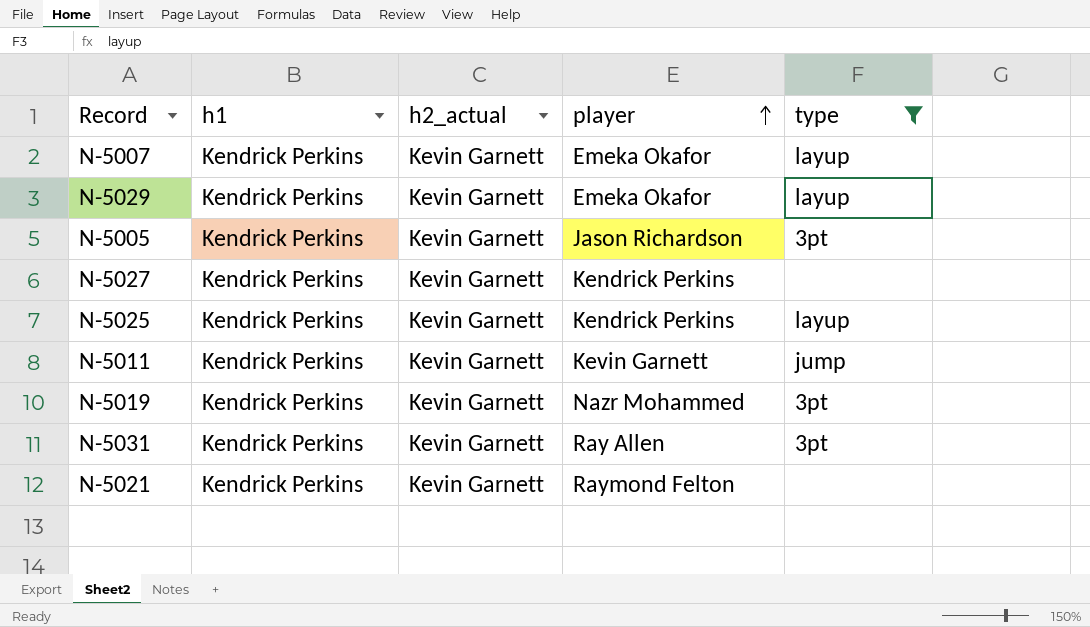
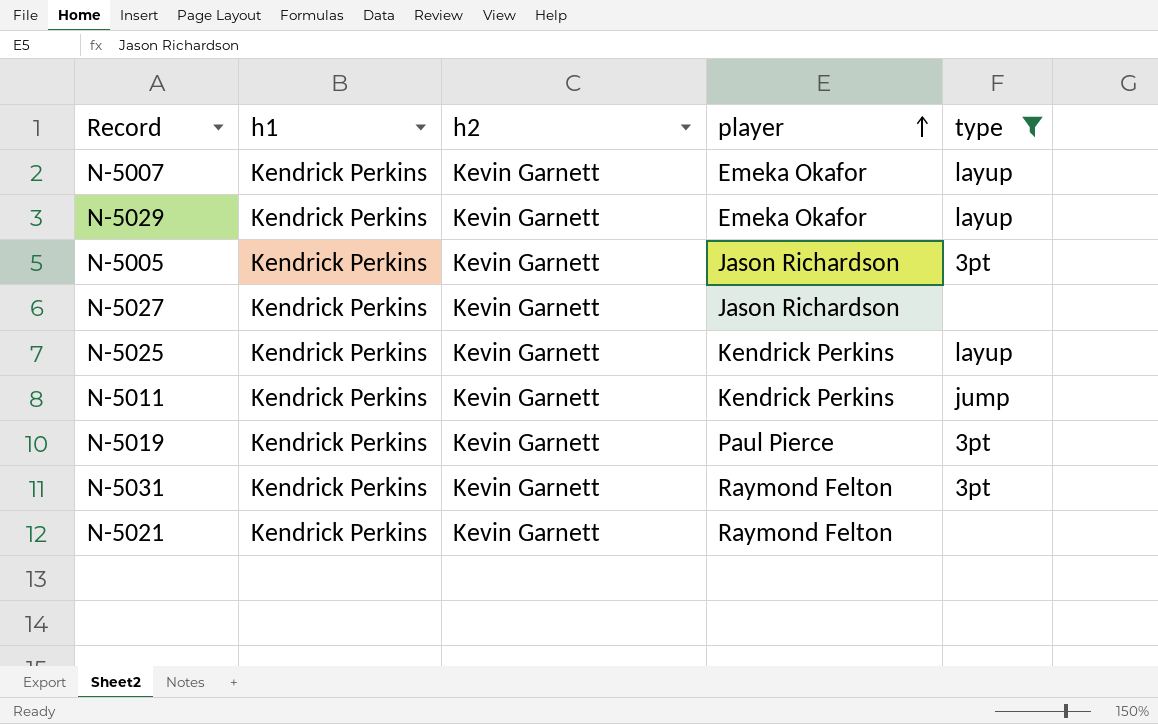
column name: h2_actual -> h2
N-5027 | player: Kendrick Perkins -> Jason Richardson
N-5011 | player: Kevin Garnett -> Kendrick Perkins
N-5019 | player: Nazr Mohammed -> Paul Pierce
N-5031 | player: Ray Allen -> Raymond Felton

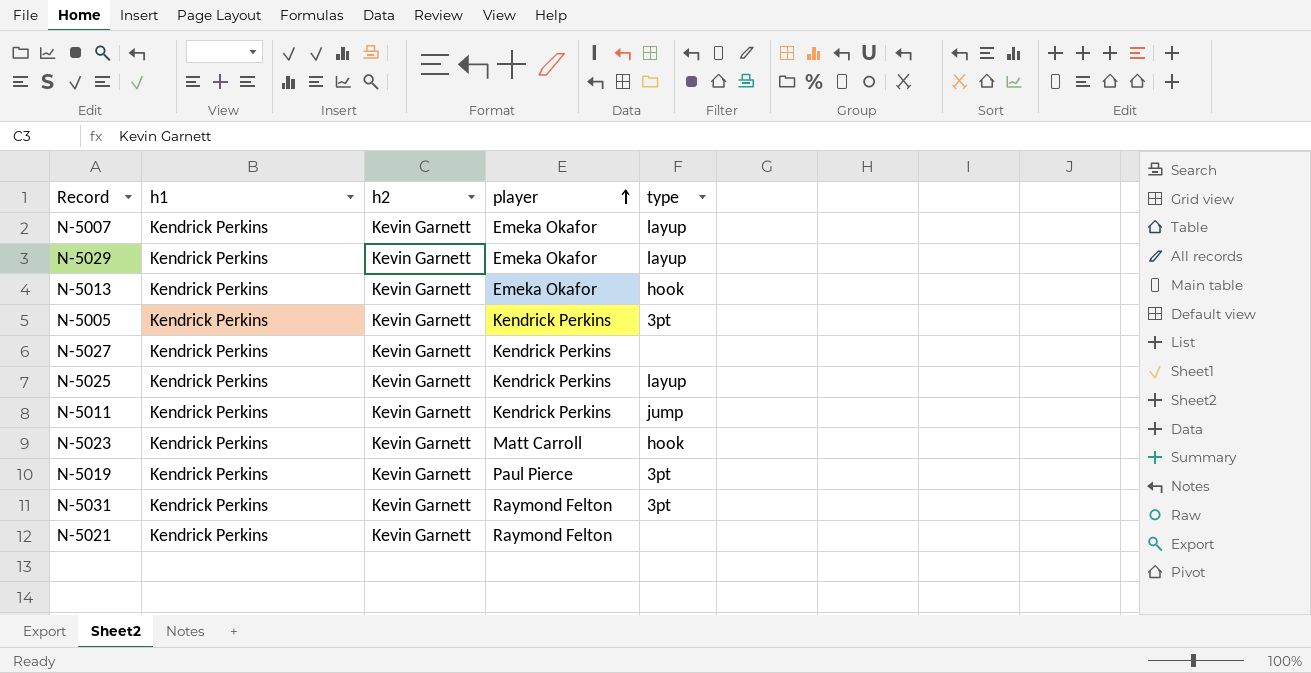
filter: type != hook -> none
N-5005 | player: Jason Richardson -> Kendrick Perkins
N-5027 | player: Jason Richardson -> Kendrick Perkins

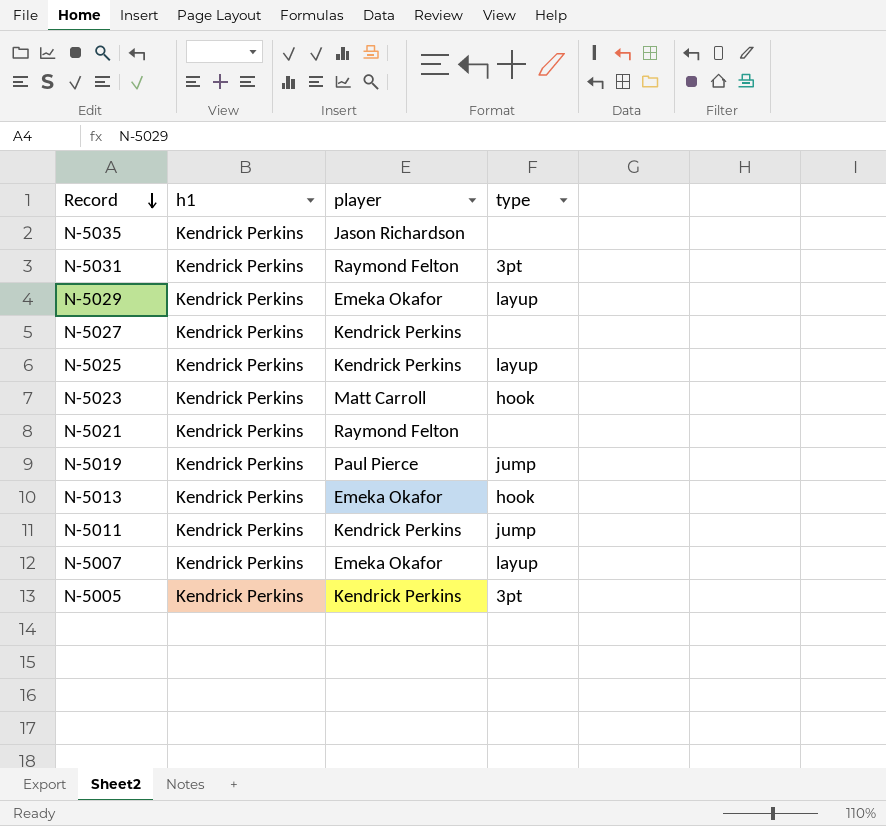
row order: player ascending -> Record descending
column h2 | position: 3 -> none
row N-5035: none -> Kendrick Perkins | Jason Richardson | none
N-5019 | type: 3pt -> jump

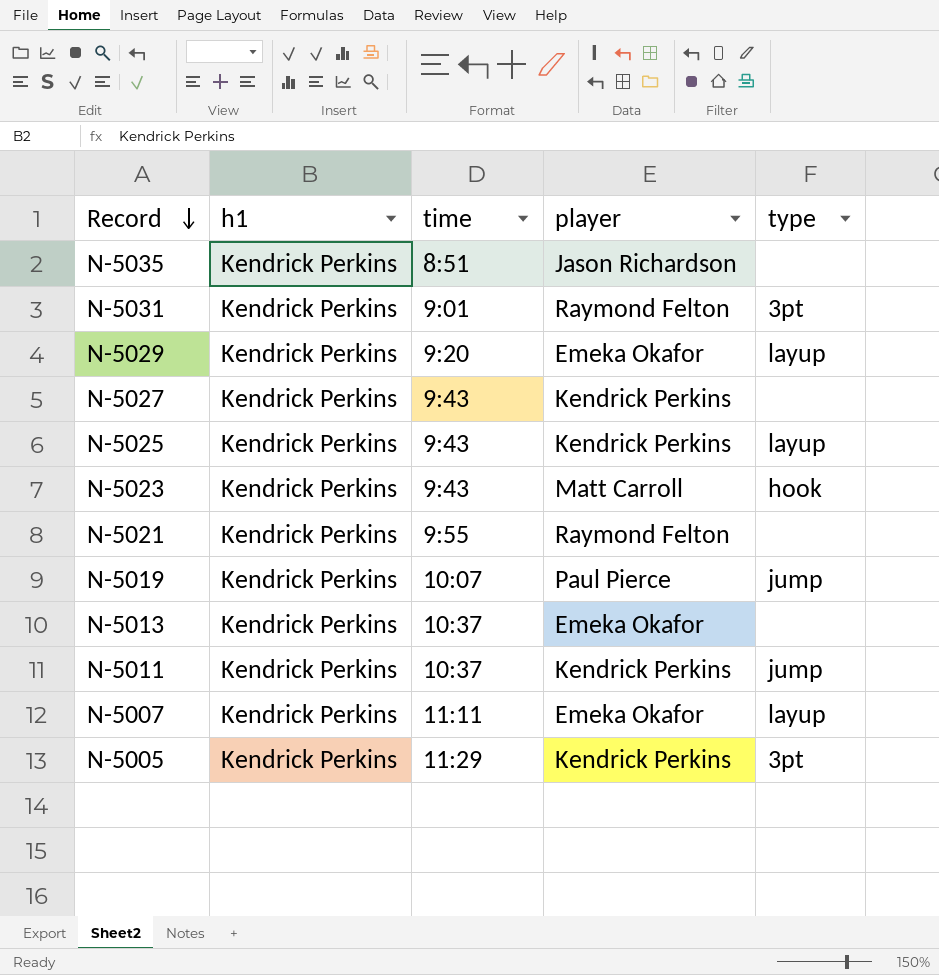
column time | position: none -> 3
N-5013 | type: hook -> none

